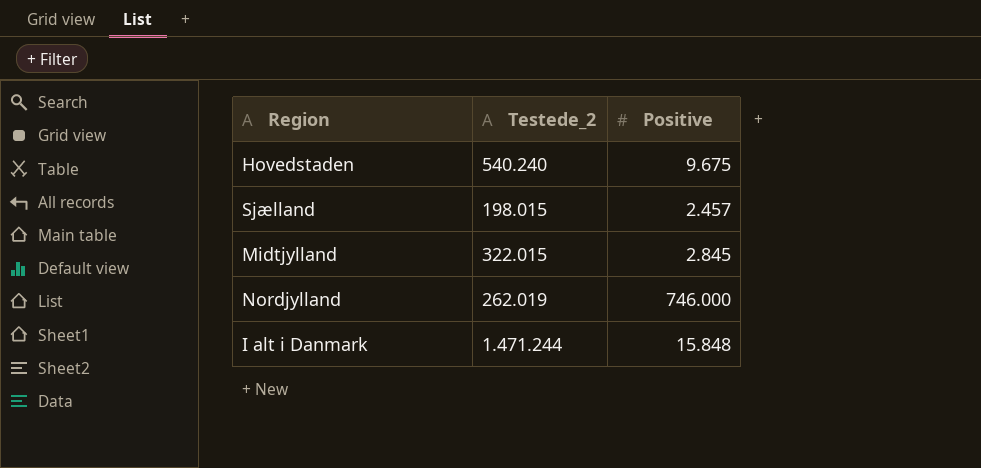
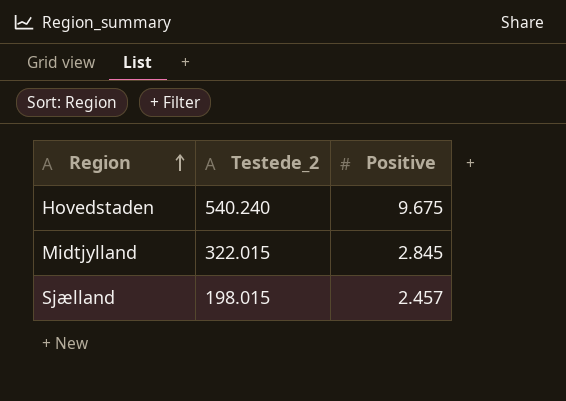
row order: none -> Region ascending
row Nordjylland: 262.019 | 746.000 -> none
row I alt i Danmark: 1.471.244 | 15.848 -> none

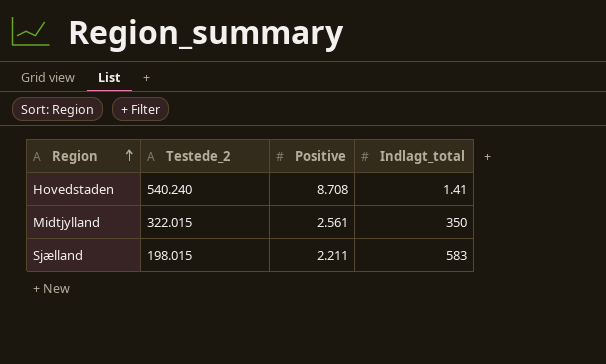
column Indlagt_total | position: none -> 4
Hovedstaden | Positive: 9.675 -> 8.708
Midtjylland | Positive: 2.845 -> 2.561
Sjælland | Positive: 2.457 -> 2.211

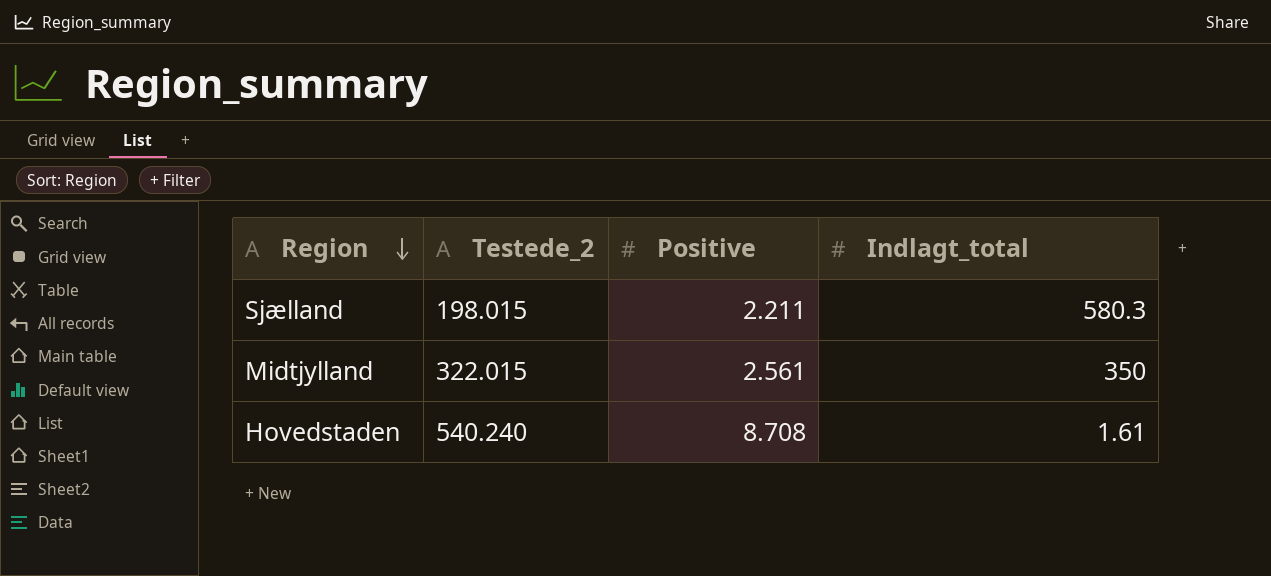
row order: Region ascending -> Region descending
Sjælland | Indlagt_total: 583 -> 580.3
Hovedstaden | Indlagt_total: 1.41 -> 1.61

